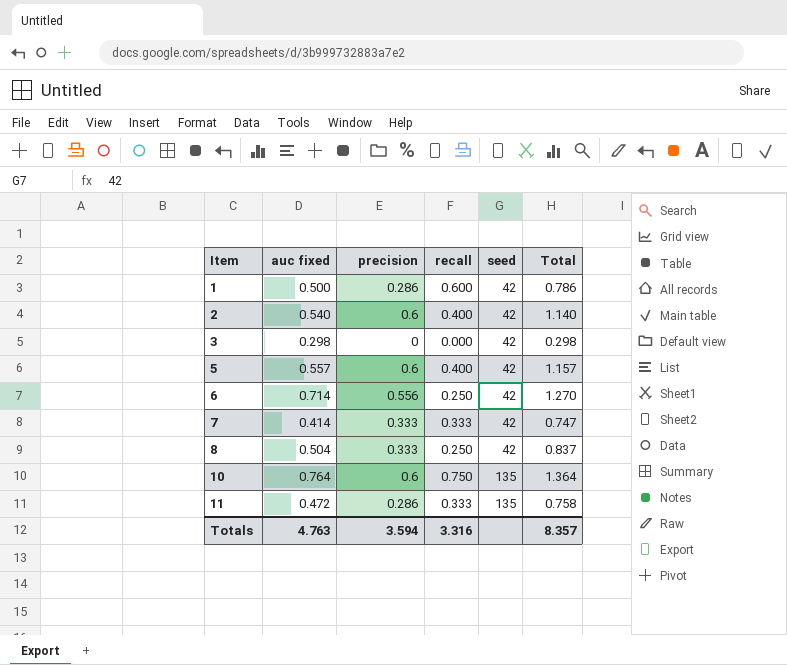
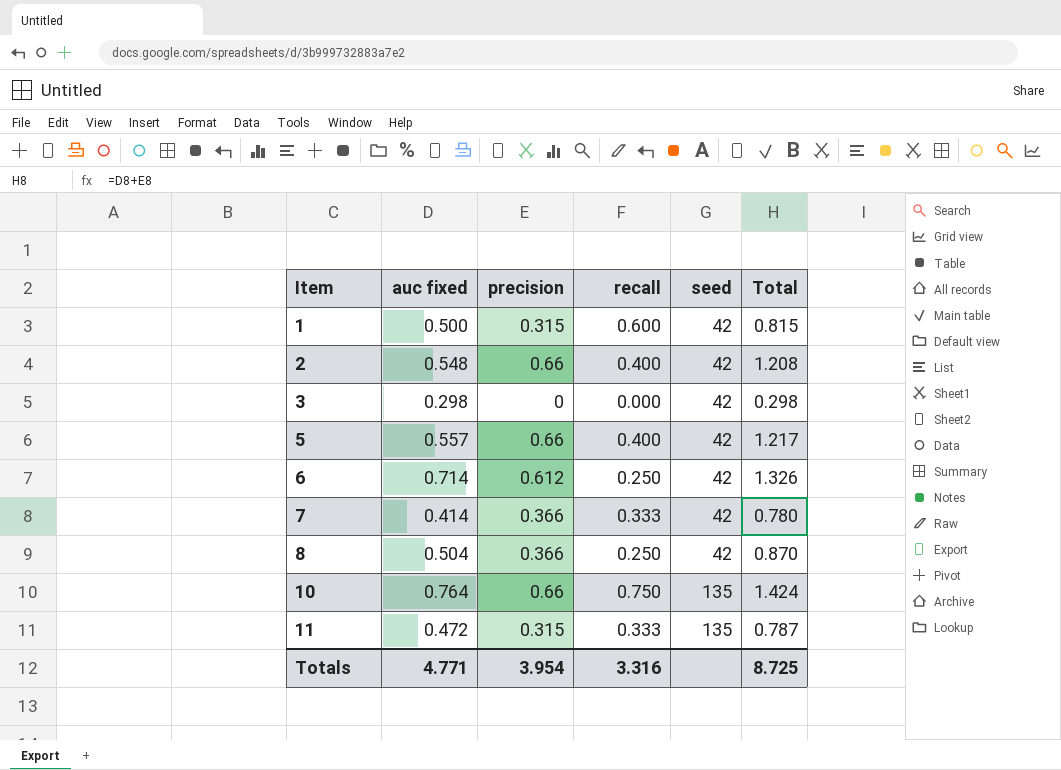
1 | precision: 0.286 -> 0.315
1 | Total: 0.786 -> 0.815
2 | auc fixed: 0.540 -> 0.548
2 | precision: 0.6 -> 0.66
2 | Total: 1.140 -> 1.208
5 | precision: 0.6 -> 0.66
5 | Total: 1.157 -> 1.217
6 | precision: 0.556 -> 0.612
6 | Total: 1.270 -> 1.326
7 | precision: 0.333 -> 0.366
7 | Total: 0.747 -> 0.780
8 | precision: 0.333 -> 0.366
8 | Total: 0.837 -> 0.870
10 | precision: 0.6 -> 0.66
10 | Total: 1.364 -> 1.424
11 | precision: 0.286 -> 0.315
11 | Total: 0.758 -> 0.787
Totals | auc fixed: 4.763 -> 4.771
Totals | precision: 3.594 -> 3.954
Totals | Total: 8.357 -> 8.725

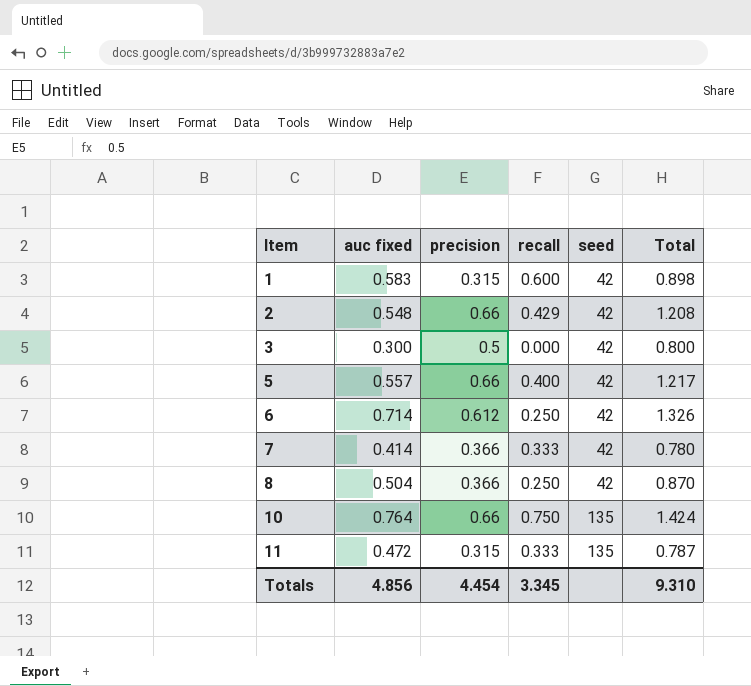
1 | auc fixed: 0.500 -> 0.583
1 | Total: 0.815 -> 0.898
2 | recall: 0.400 -> 0.429
3 | auc fixed: 0.298 -> 0.300
3 | precision: 0 -> 0.5
3 | Total: 0.298 -> 0.800
Totals | auc fixed: 4.771 -> 4.856
Totals | precision: 3.954 -> 4.454
Totals | recall: 3.316 -> 3.345
Totals | Total: 8.725 -> 9.310

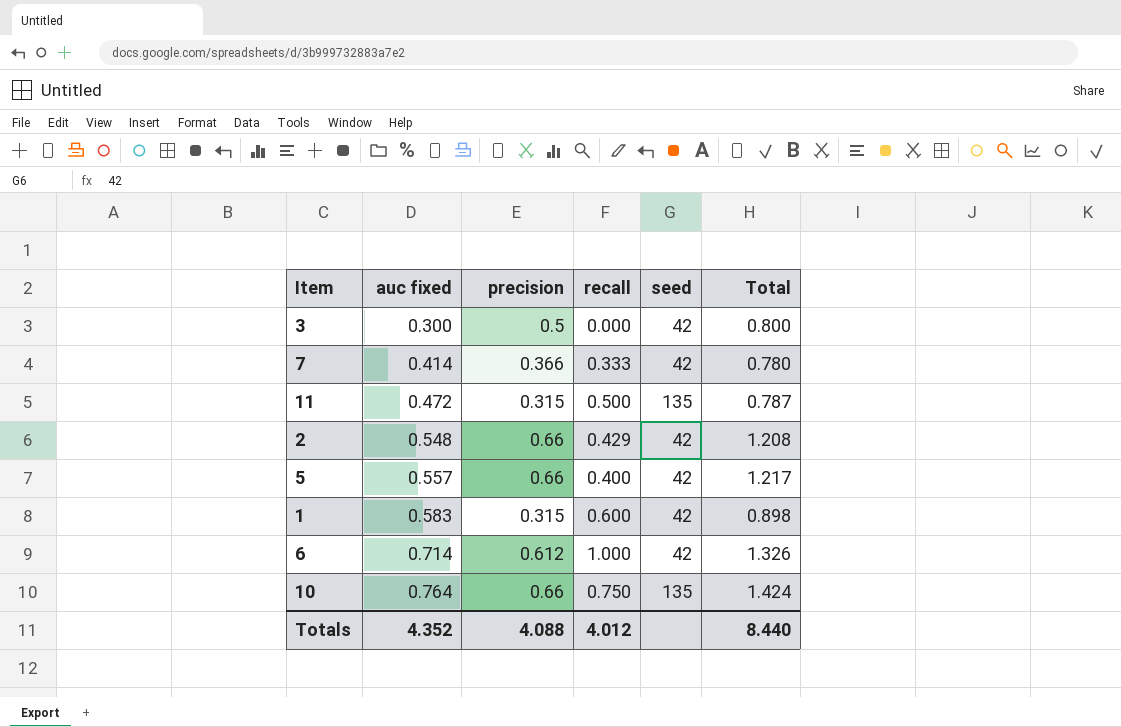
row order: Item ascending -> auc fixed ascending
row 8: 0.504 | 0.366 | 0.250 | 42 | 0.870 -> none
11 | recall: 0.333 -> 0.500
6 | recall: 0.250 -> 1.000
Totals | auc fixed: 4.856 -> 4.352
Totals | precision: 4.454 -> 4.088
Totals | recall: 3.345 -> 4.012
Totals | Total: 9.310 -> 8.440

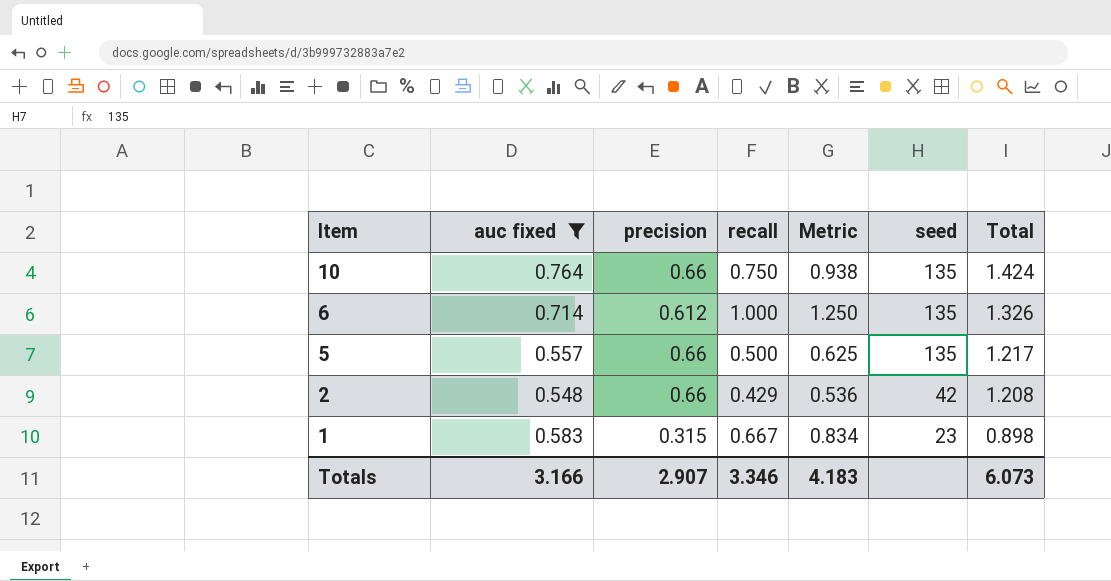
filter: none -> auc fixed >= 0.548
row order: auc fixed ascending -> Item descending
column Metric | formula: none -> [recall] * 1.25
6 | seed: 42 -> 135
5 | recall: 0.400 -> 0.500
5 | seed: 42 -> 135
1 | recall: 0.600 -> 0.667
1 | seed: 42 -> 23
Totals | auc fixed: 4.352 -> 3.166
Totals | precision: 4.088 -> 2.907
Totals | recall: 4.012 -> 3.346
Totals | Total: 8.440 -> 6.073

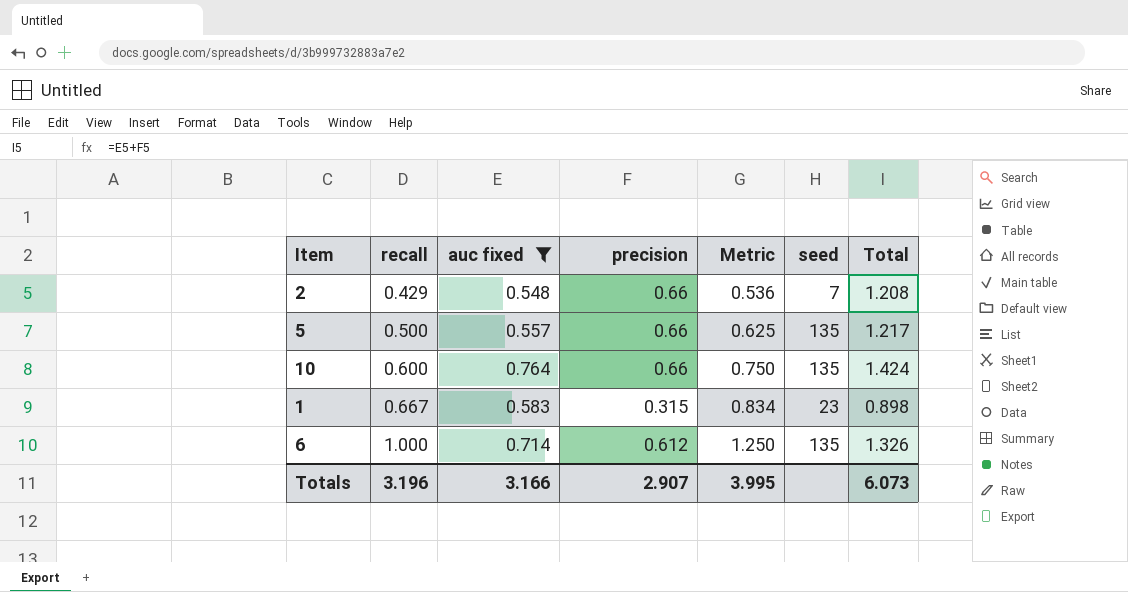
row order: Item descending -> recall ascending
column recall | position: 4 -> 2
2 | seed: 42 -> 7
10 | recall: 0.750 -> 0.600
10 | Metric: 0.938 -> 0.750
Totals | recall: 3.346 -> 3.196
Totals | Metric: 4.183 -> 3.995

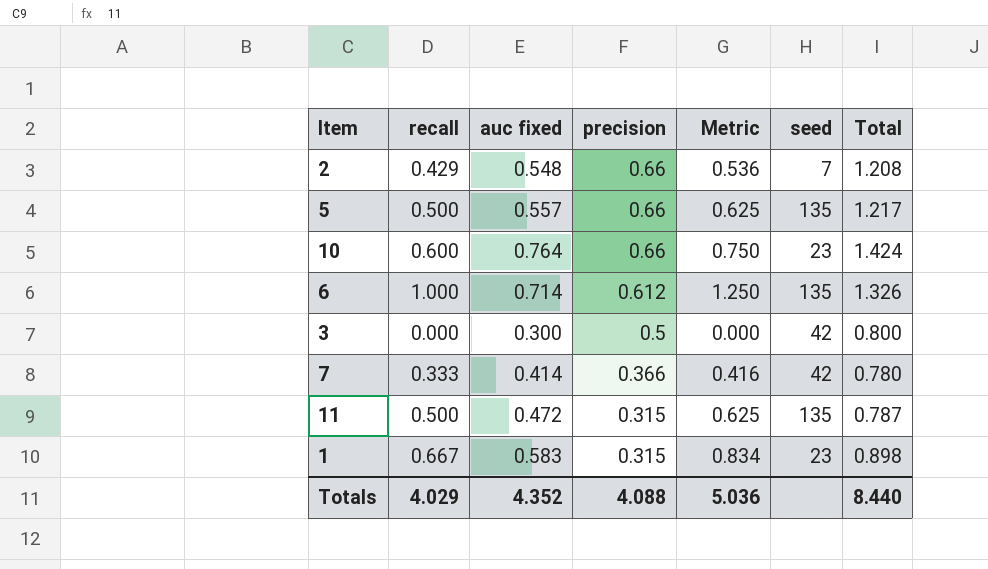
filter: auc fixed >= 0.548 -> none
row order: recall ascending -> precision descending
10 | seed: 135 -> 23
Totals | recall: 3.196 -> 4.029
Totals | auc fixed: 3.166 -> 4.352
Totals | precision: 2.907 -> 4.088
Totals | Metric: 3.995 -> 5.036
Totals | Total: 6.073 -> 8.440

